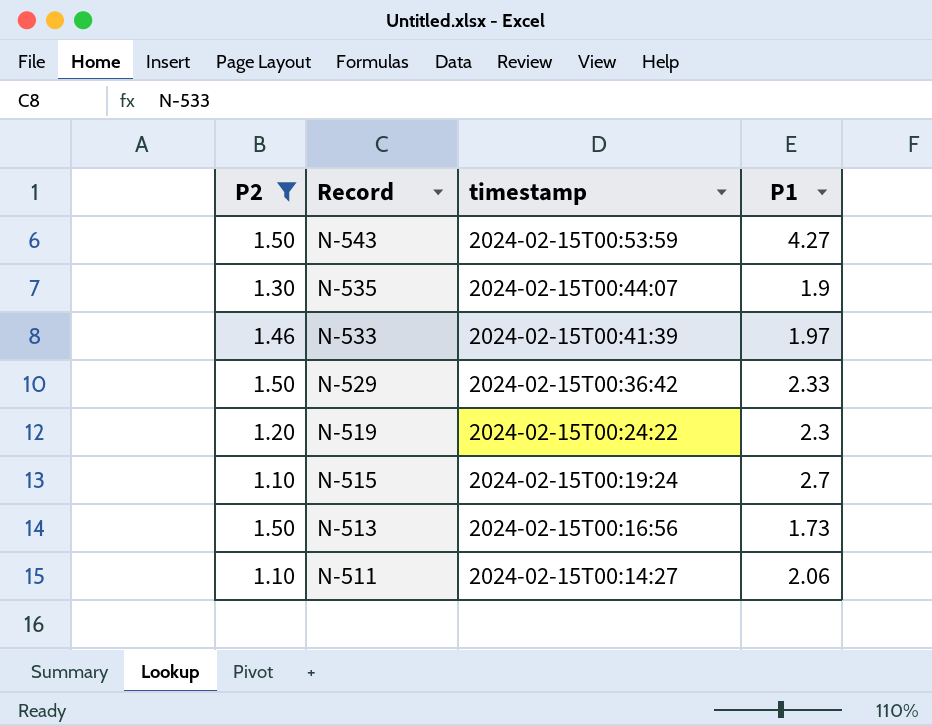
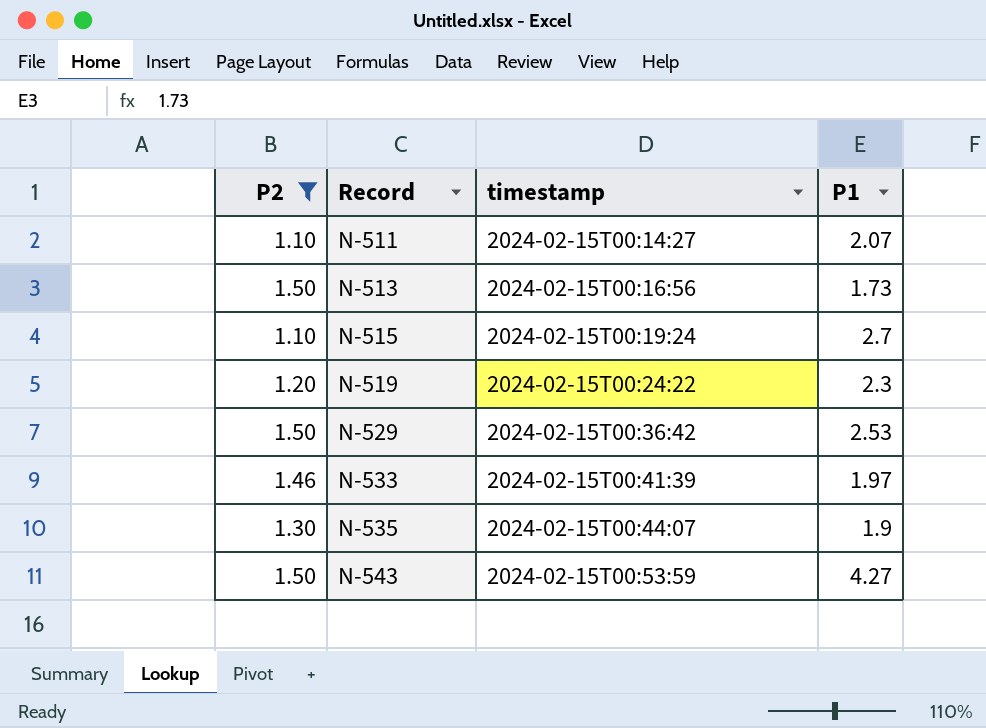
row order: Record descending -> Record ascending
N-511 | P1: 2.06 -> 2.07
N-529 | P1: 2.33 -> 2.53

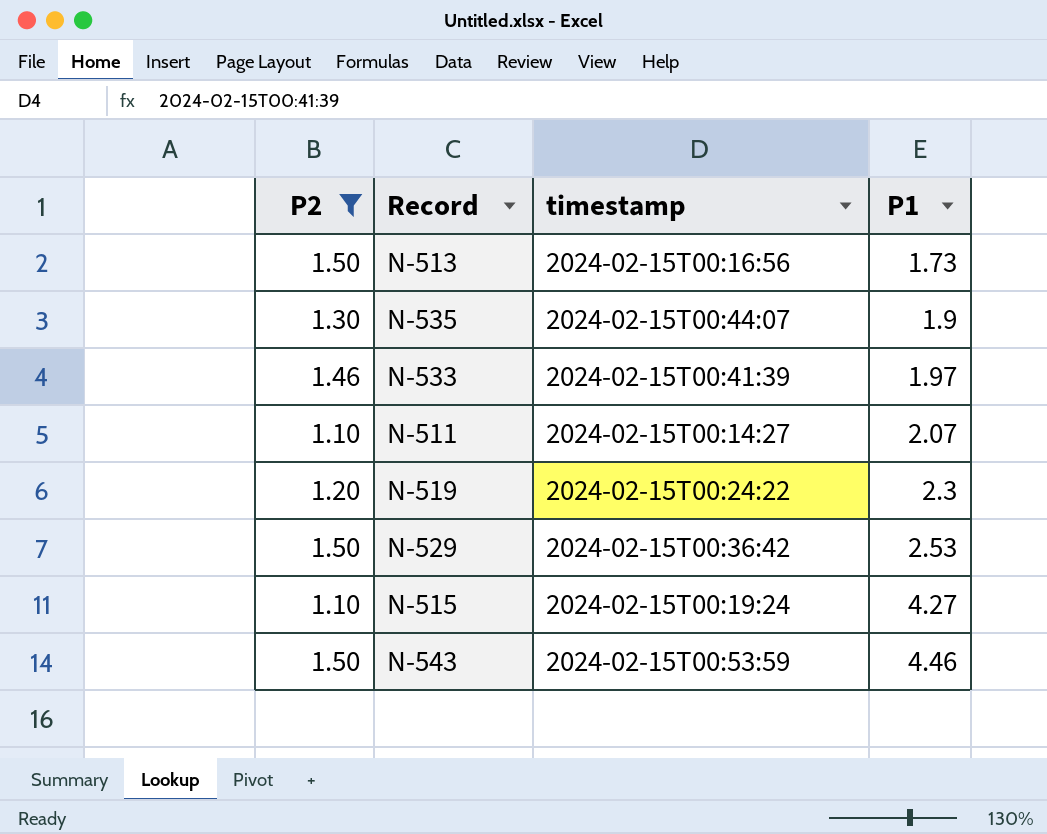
row order: Record ascending -> P1 ascending
N-515 | P1: 2.7 -> 4.27
N-543 | P1: 4.27 -> 4.46

